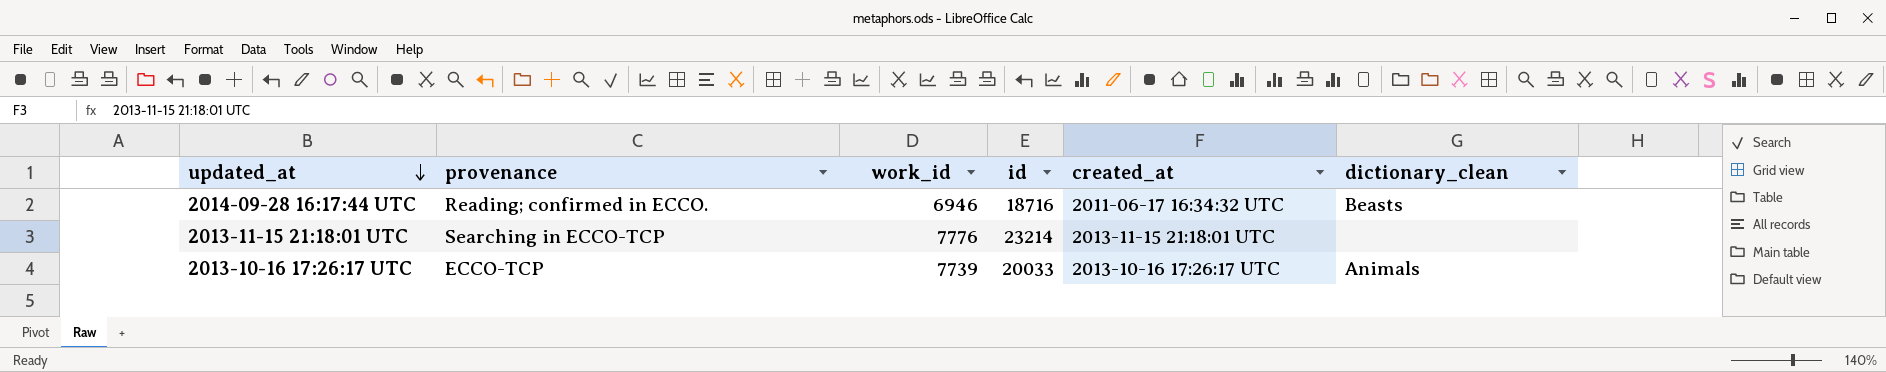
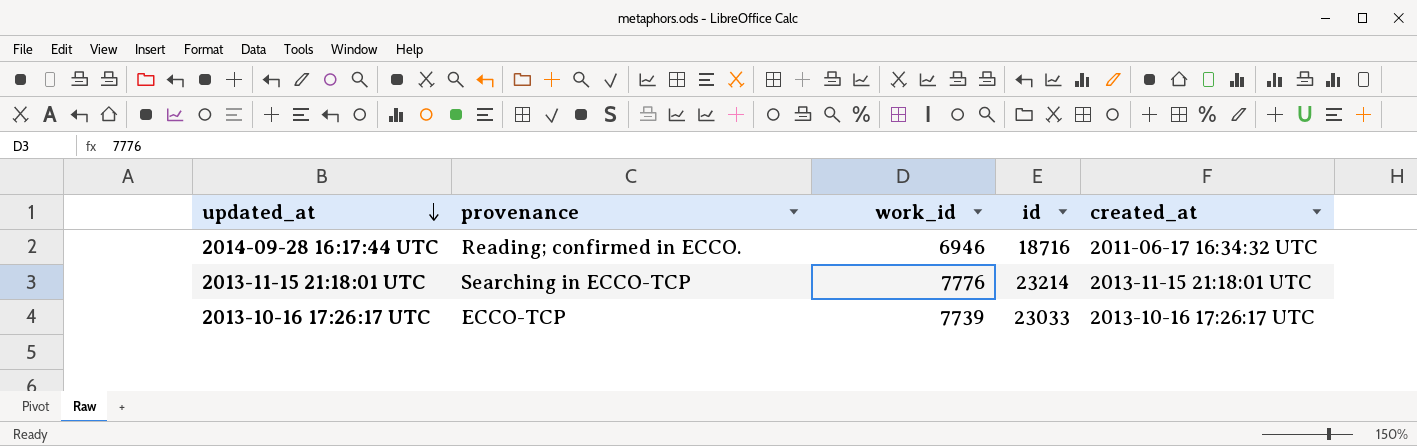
column dictionary_clean | position: 6 -> none
2013-10-16 17:26:17 UTC | id: 20033 -> 23033

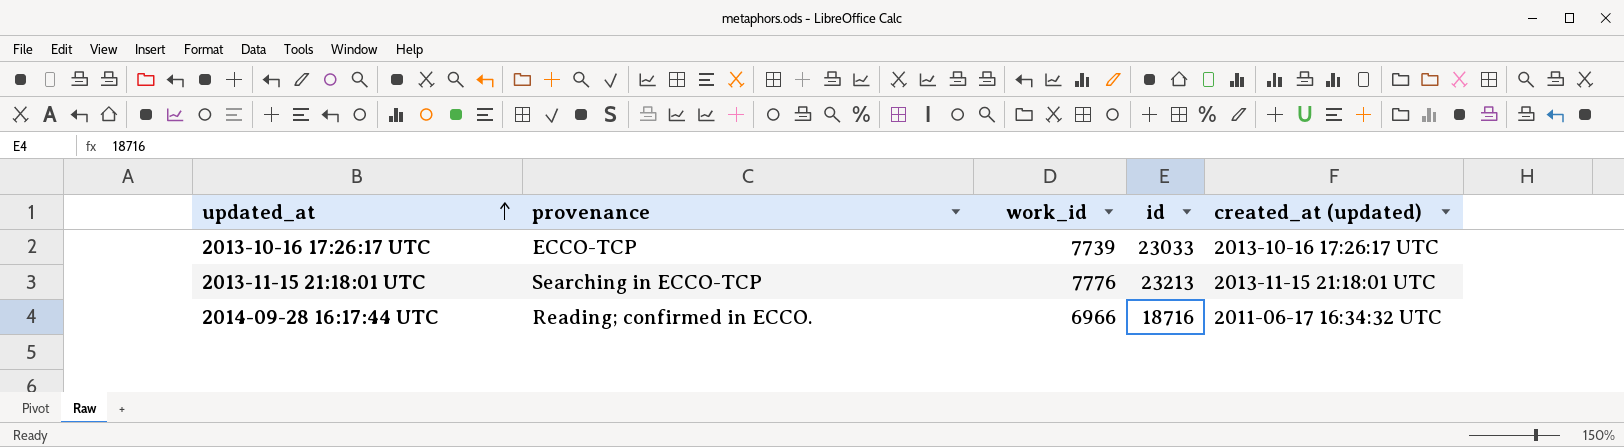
row order: updated_at descending -> updated_at ascending
column name: created_at -> created_at (updated)
2013-11-15 21:18:01 UTC | id: 23214 -> 23213
2014-09-28 16:17:44 UTC | work_id: 6946 -> 6966

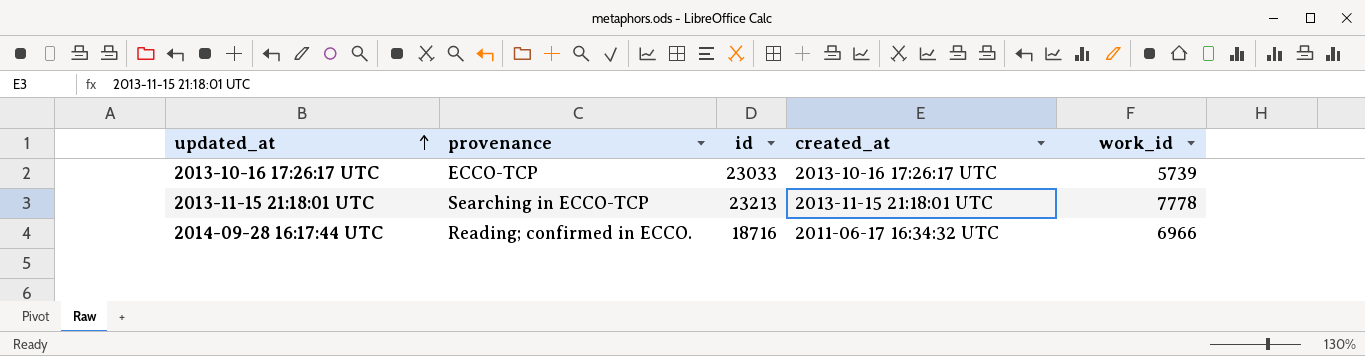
column name: created_at (updated) -> created_at
column work_id | position: 3 -> 5
2013-10-16 17:26:17 UTC | work_id: 7739 -> 5739
2013-11-15 21:18:01 UTC | work_id: 7776 -> 7778

